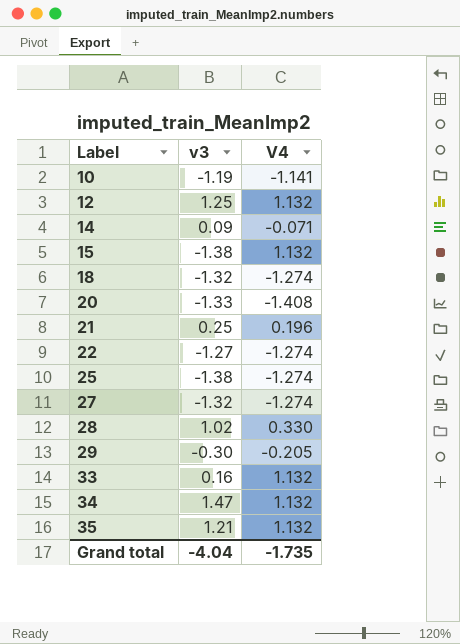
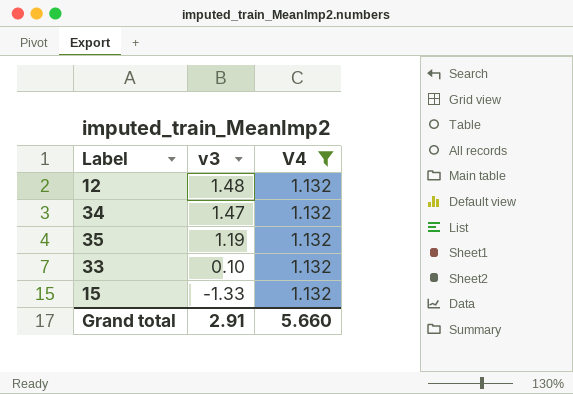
filter: none -> V4 = 1.132
row order: Label ascending -> v3 descending
12 | v3: 1.25 -> 1.48
35 | v3: 1.21 -> 1.19
33 | v3: 0.16 -> 0.10
15 | v3: -1.38 -> -1.33
Grand total | v3: -4.04 -> 2.91
Grand total | V4: -1.735 -> 5.660

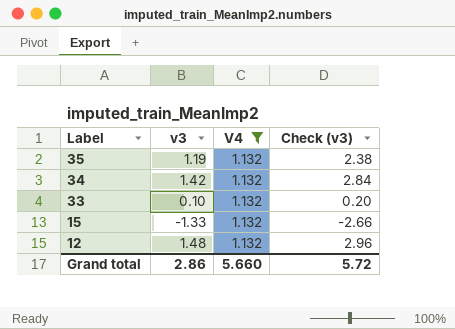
row order: v3 descending -> Label descending
column Check (v3) | formula: none -> [v3] * 2
34 | v3: 1.47 -> 1.42
Grand total | v3: 2.91 -> 2.86

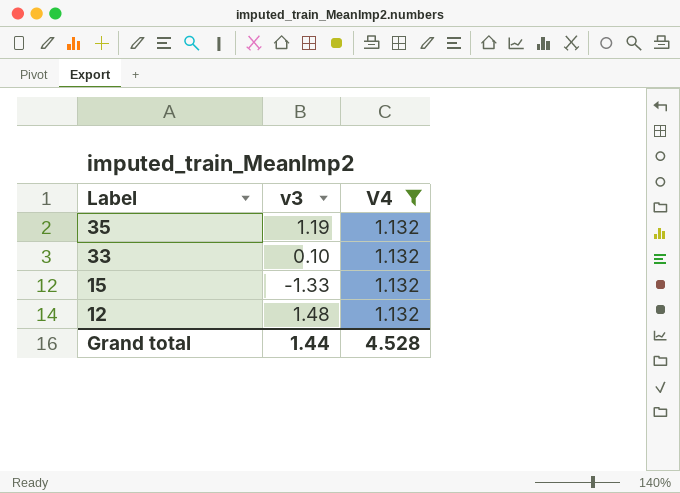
column Check (v3) | formula: [v3] * 2 -> none
row 34: 1.42 | 1.132 | 2.84 -> none
Grand total | v3: 2.86 -> 1.44
Grand total | V4: 5.660 -> 4.528

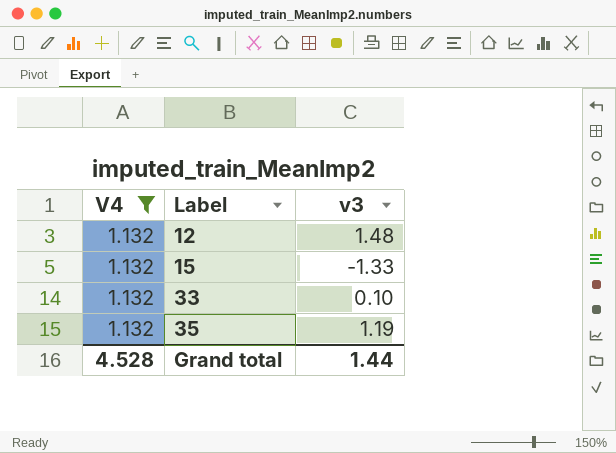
row order: Label descending -> Label ascending
column V4 | position: 3 -> 1

